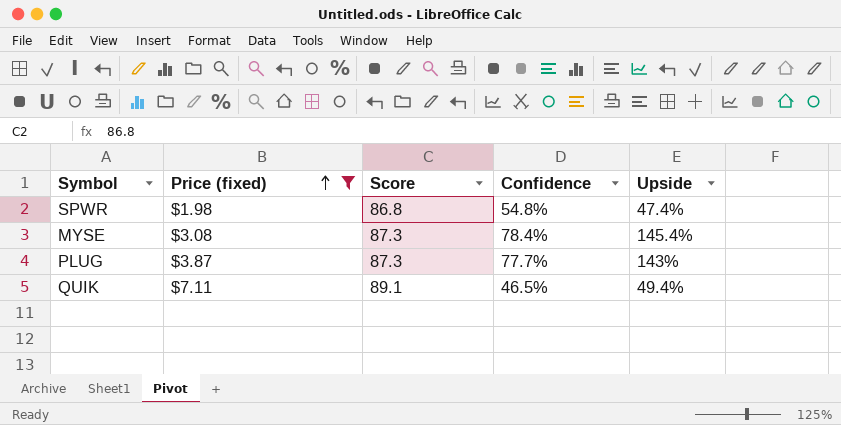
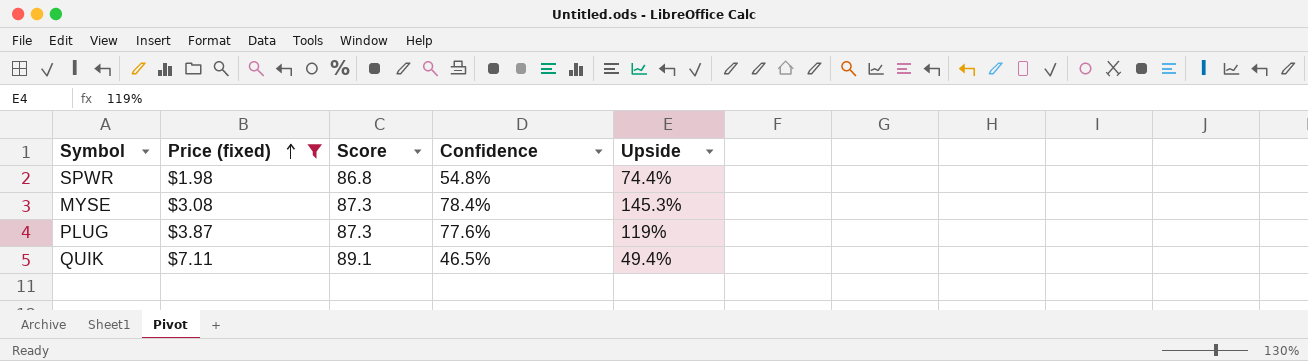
SPWR | Upside: 47.4% -> 74.4%
MYSE | Upside: 145.4% -> 145.3%
PLUG | Confidence: 77.7% -> 77.6%
PLUG | Upside: 143% -> 119%

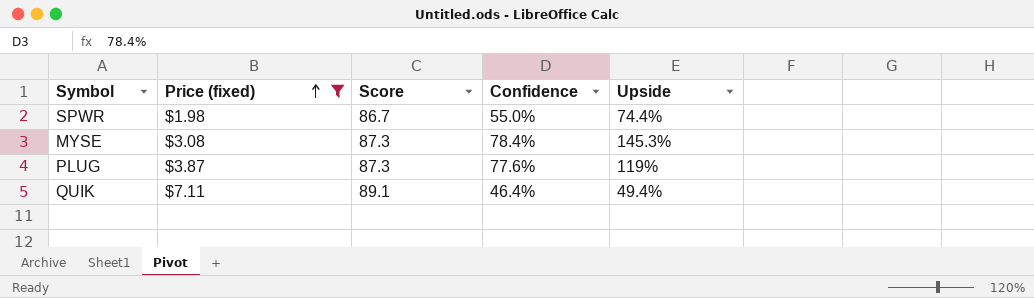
SPWR | Score: 86.8 -> 86.7
SPWR | Confidence: 54.8% -> 55.0%
QUIK | Confidence: 46.5% -> 46.4%

